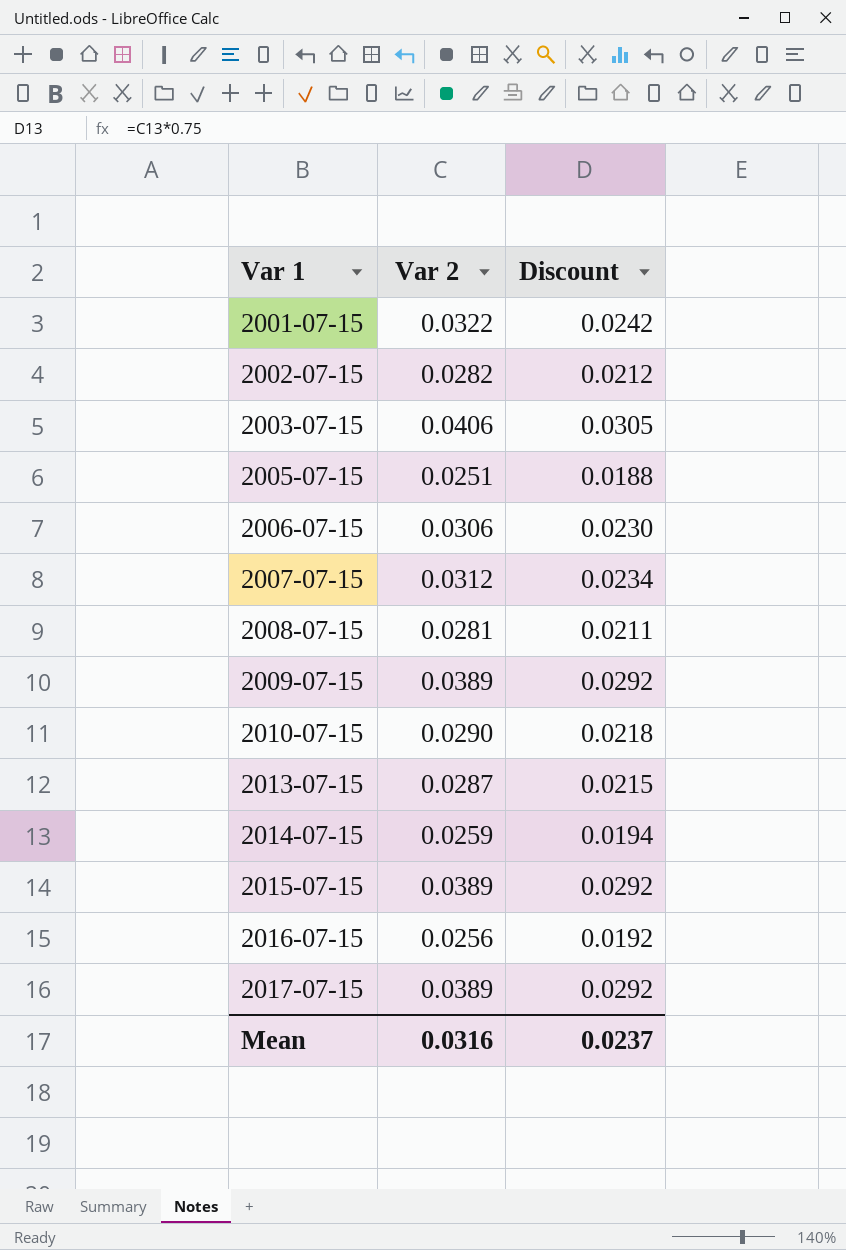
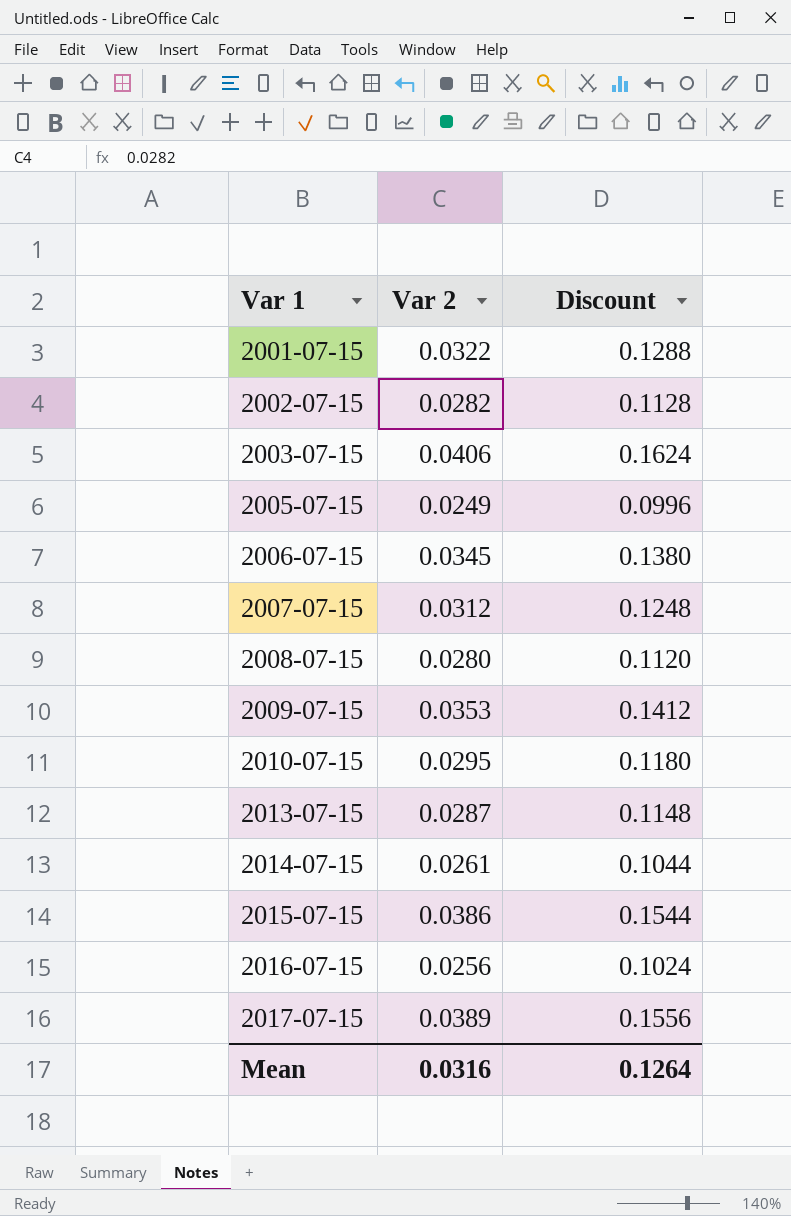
column Discount | formula: [Var 2] * 0.75 -> [Var 2] * 4
2005-07-15 | Var 2: 0.0251 -> 0.0249
2006-07-15 | Var 2: 0.0306 -> 0.0345
2008-07-15 | Var 2: 0.0281 -> 0.0280
2009-07-15 | Var 2: 0.0389 -> 0.0353
2010-07-15 | Var 2: 0.0290 -> 0.0295
2014-07-15 | Var 2: 0.0259 -> 0.0261
2015-07-15 | Var 2: 0.0389 -> 0.0386
Mean | Discount: 0.0237 -> 0.1264

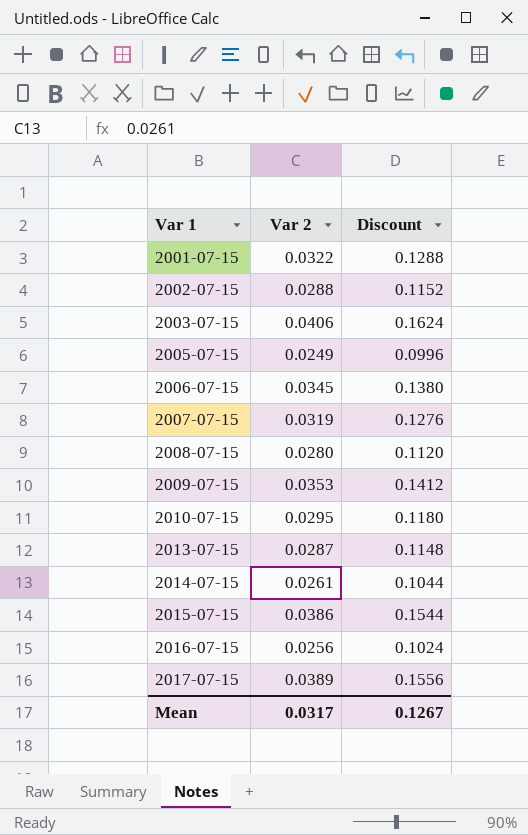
2002-07-15 | Var 2: 0.0282 -> 0.0288
2002-07-15 | Discount: 0.1128 -> 0.1152
2007-07-15 | Var 2: 0.0312 -> 0.0319
2007-07-15 | Discount: 0.1248 -> 0.1276
Mean | Var 2: 0.0316 -> 0.0317
Mean | Discount: 0.1264 -> 0.1267

